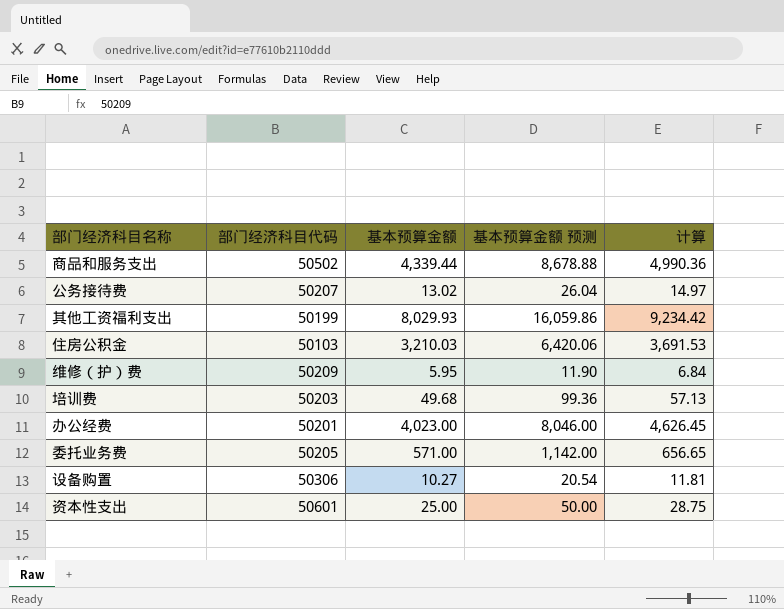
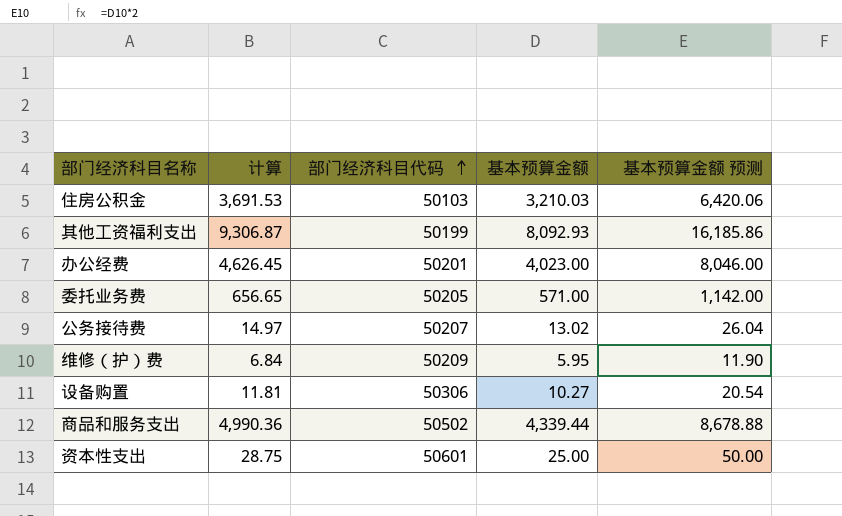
row order: none -> 部门经济科目代码 ascending
column 计算 | position: 5 -> 2
row 培训费: 50203 | 49.68 | 99.36 | 57.13 -> none
其他工资福利支出 | 计算: 9,234.42 -> 9,306.87
其他工资福利支出 | 基本预算金额: 8,029.93 -> 8,092.93
其他工资福利支出 | 基本预算金额 预测: 16,059.86 -> 16,185.86

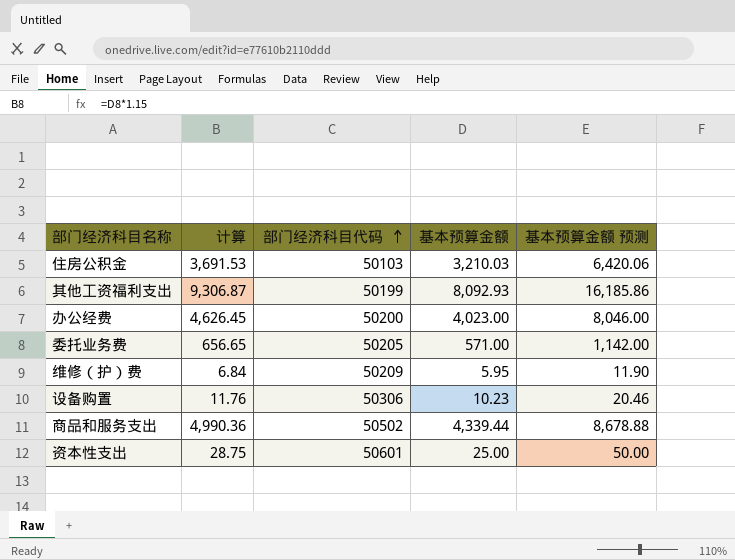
row 公务接待费: 14.97 | 50207 | 13.02 | 26.04 -> none
办公经费 | 部门经济科目代码: 50201 -> 50200
设备购置 | 计算: 11.81 -> 11.76
设备购置 | 基本预算金额: 10.27 -> 10.23
设备购置 | 基本预算金额 预测: 20.54 -> 20.46

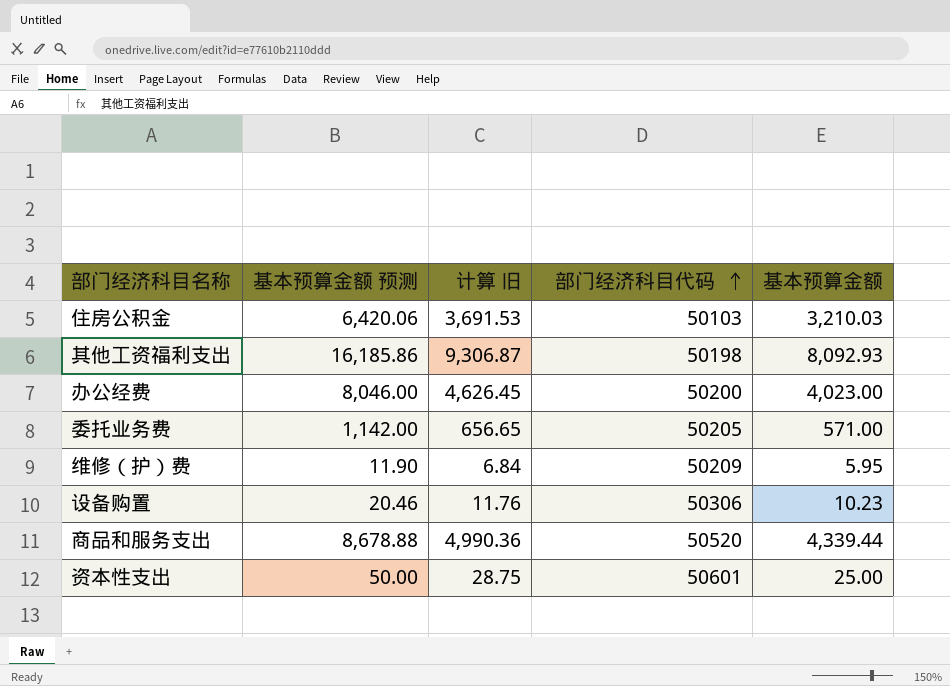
column 基本预算金额 预测 | position: 5 -> 2
column name: 计算 -> 计算 旧
其他工资福利支出 | 部门经济科目代码: 50199 -> 50198
商品和服务支出 | 部门经济科目代码: 50502 -> 50520

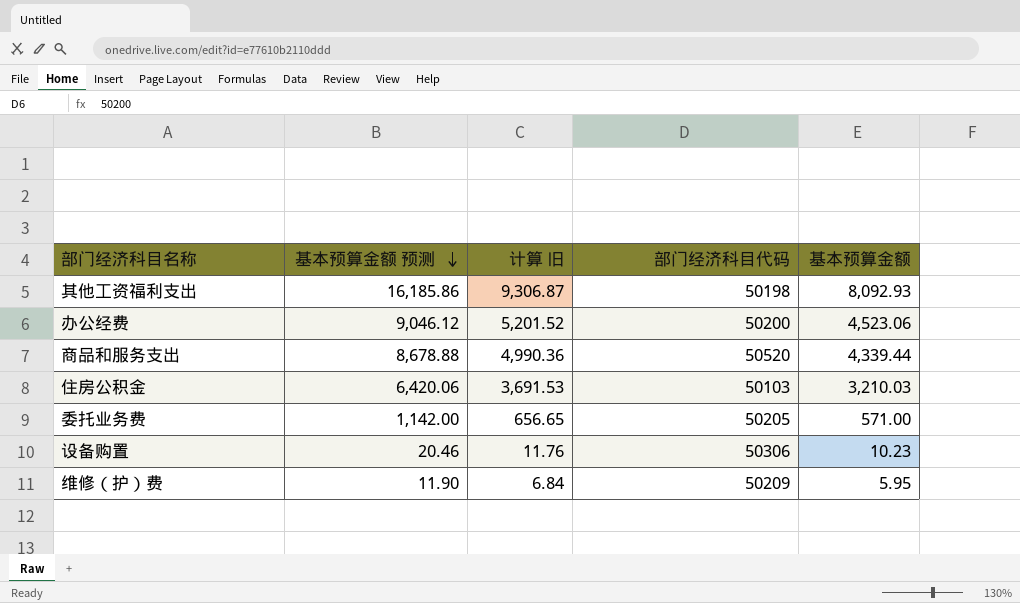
row order: 部门经济科目代码 ascending -> 基本预算金额 预测 descending
row 资本性支出: 50.00 | 28.75 | 50601 | 25.00 -> none
办公经费 | 基本预算金额 预测: 8,046.00 -> 9,046.12
办公经费 | 计算 旧: 4,626.45 -> 5,201.52
办公经费 | 基本预算金额: 4,023.00 -> 4,523.06

